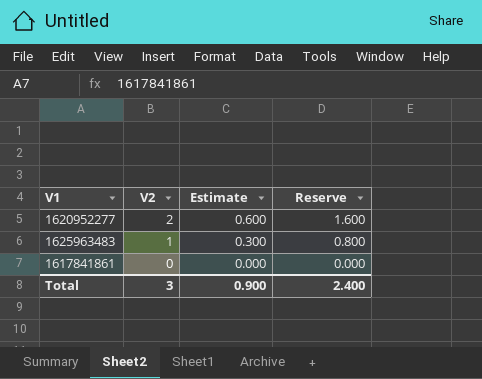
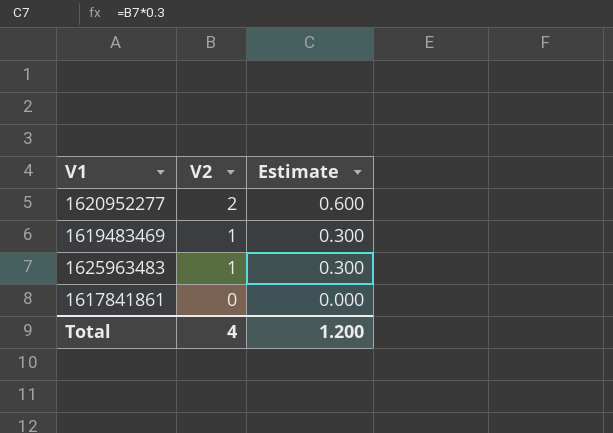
column Reserve | formula: [V2] * 0.8 -> none
row 1619483469: none -> 1 | 0.300
Total | V2: 3 -> 4
Total | Estimate: 0.900 -> 1.200

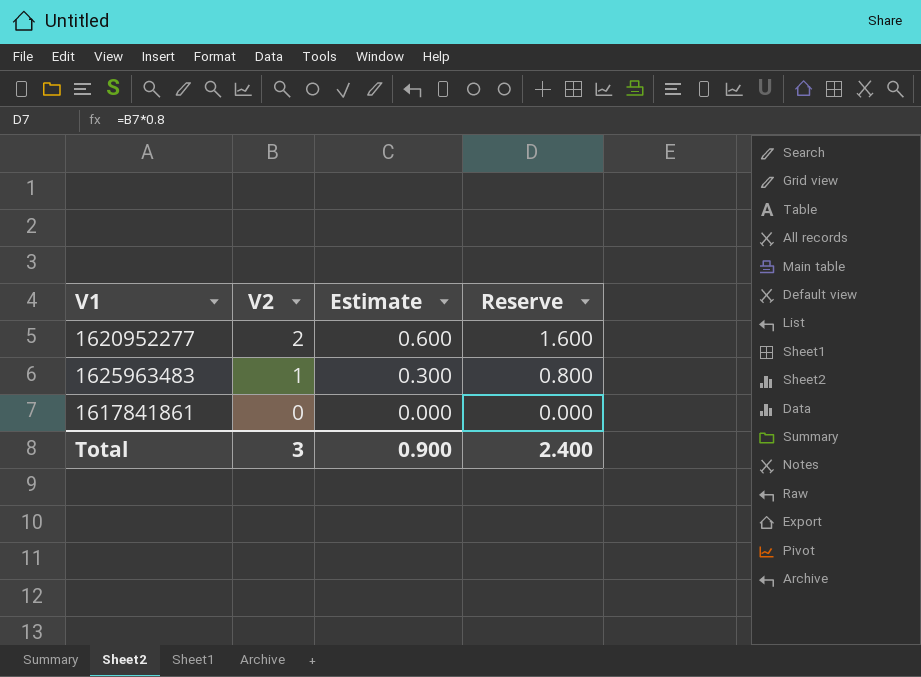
column Reserve | formula: none -> [V2] * 0.8
row 1619483469: 1 | 0.300 -> none
Total | V2: 4 -> 3
Total | Estimate: 1.200 -> 0.900

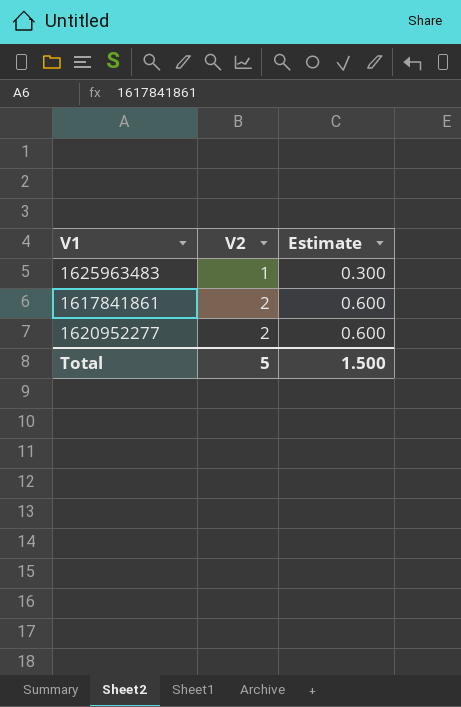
row order: V2 descending -> V2 ascending
column Reserve | formula: [V2] * 0.8 -> none
1617841861 | V2: 0 -> 2
1617841861 | Estimate: 0.000 -> 0.600
Total | V2: 3 -> 5
Total | Estimate: 0.900 -> 1.500

